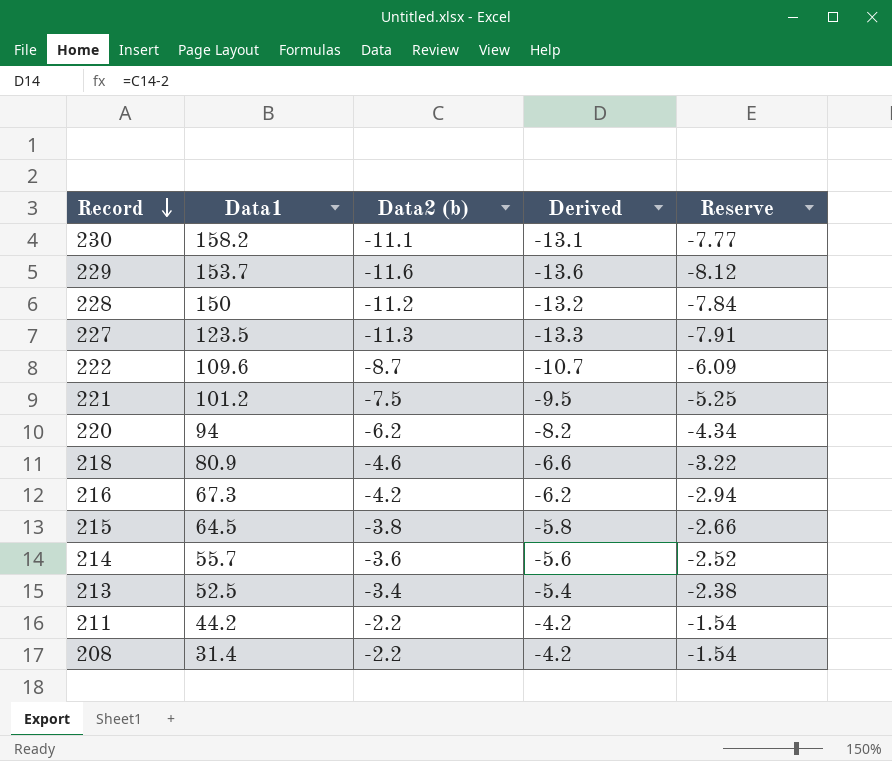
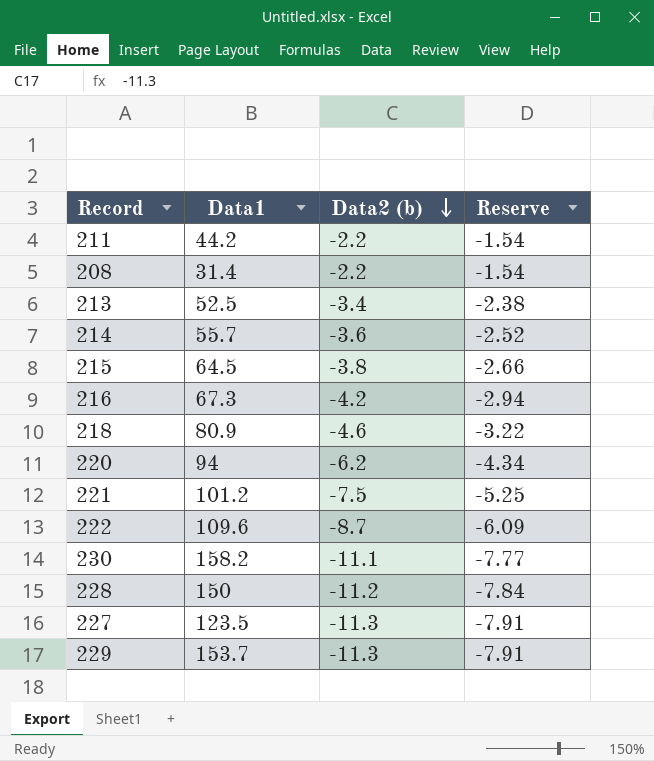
row order: Record descending -> Data2 (b) descending
column Derived | formula: [Data2 (b)] - 2 -> none
229 | Data2 (b): -11.6 -> -11.3
229 | Reserve: -8.12 -> -7.91

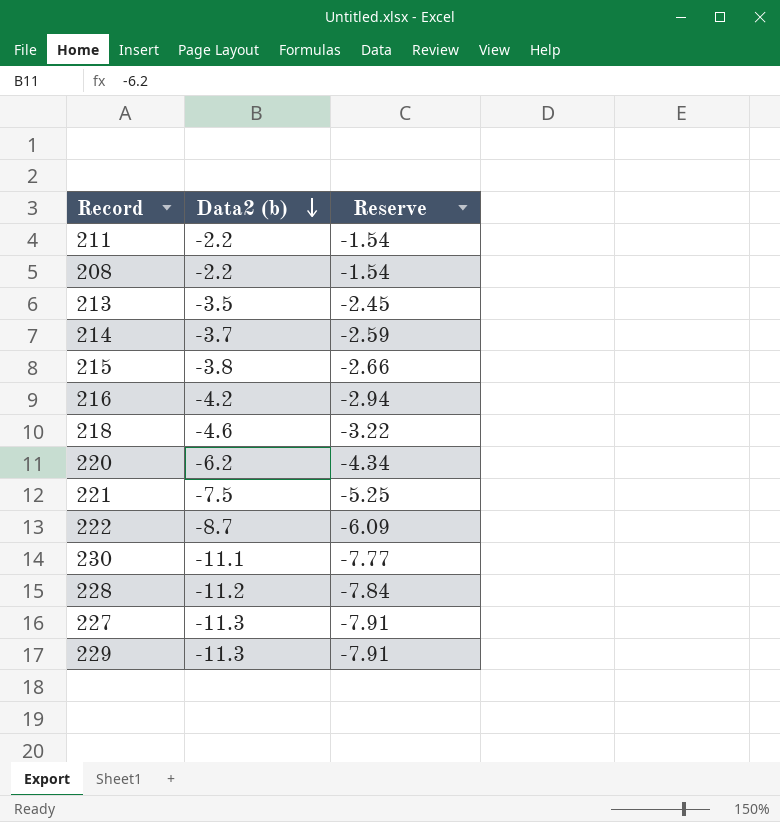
column Data1 | position: 2 -> none
213 | Data2 (b): -3.4 -> -3.5
213 | Reserve: -2.38 -> -2.45
214 | Data2 (b): -3.6 -> -3.7
214 | Reserve: -2.52 -> -2.59

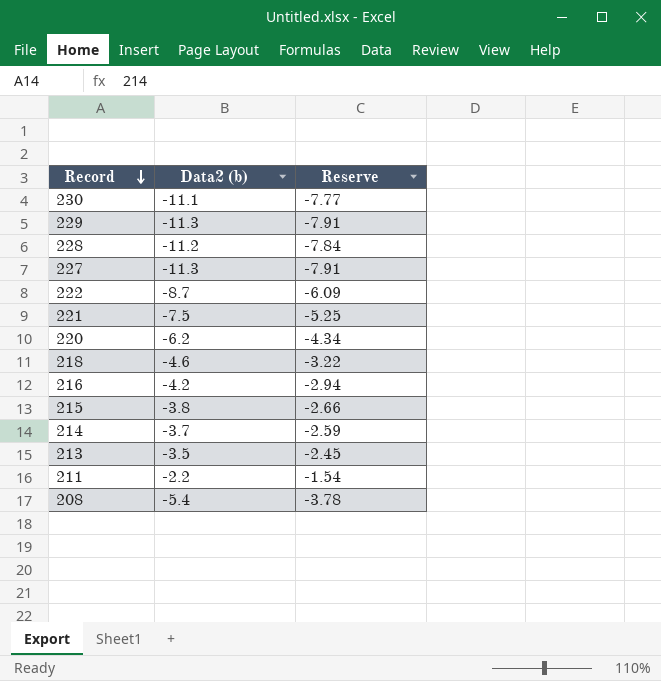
row order: Data2 (b) descending -> Record descending
208 | Data2 (b): -2.2 -> -5.4
208 | Reserve: -1.54 -> -3.78

